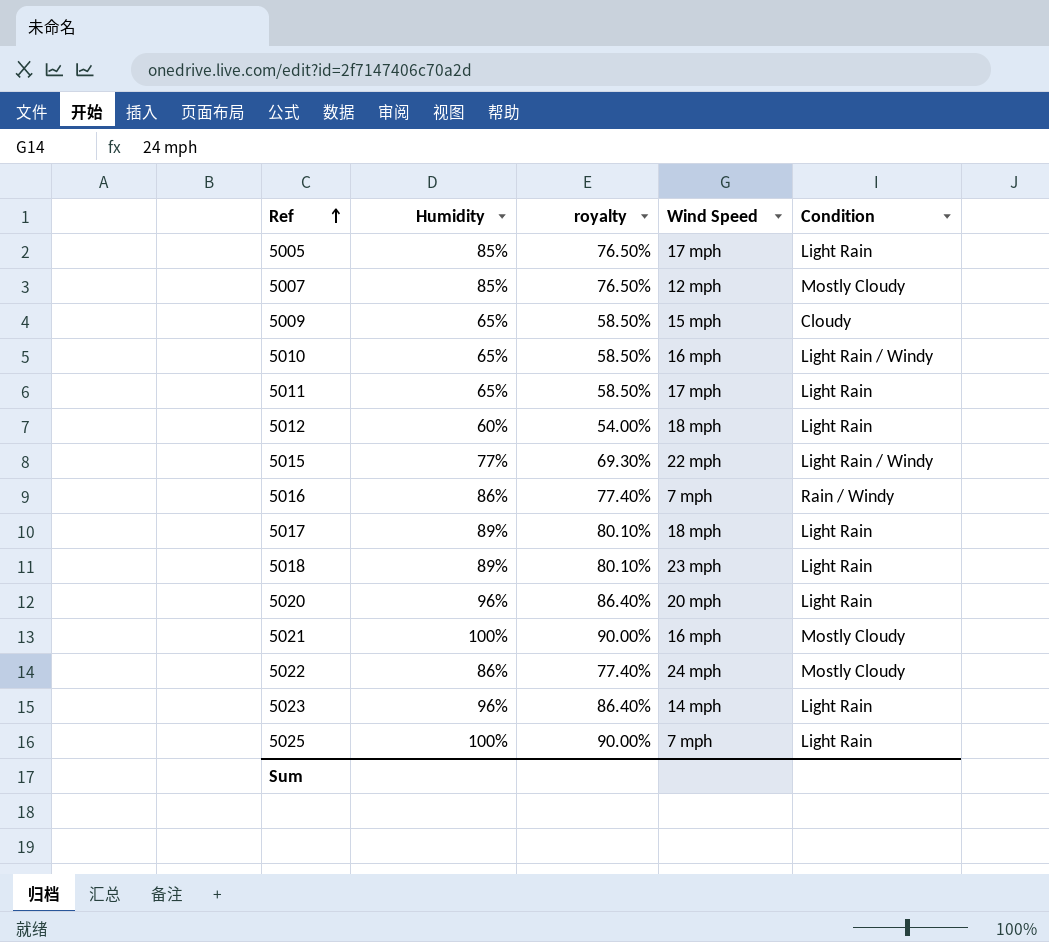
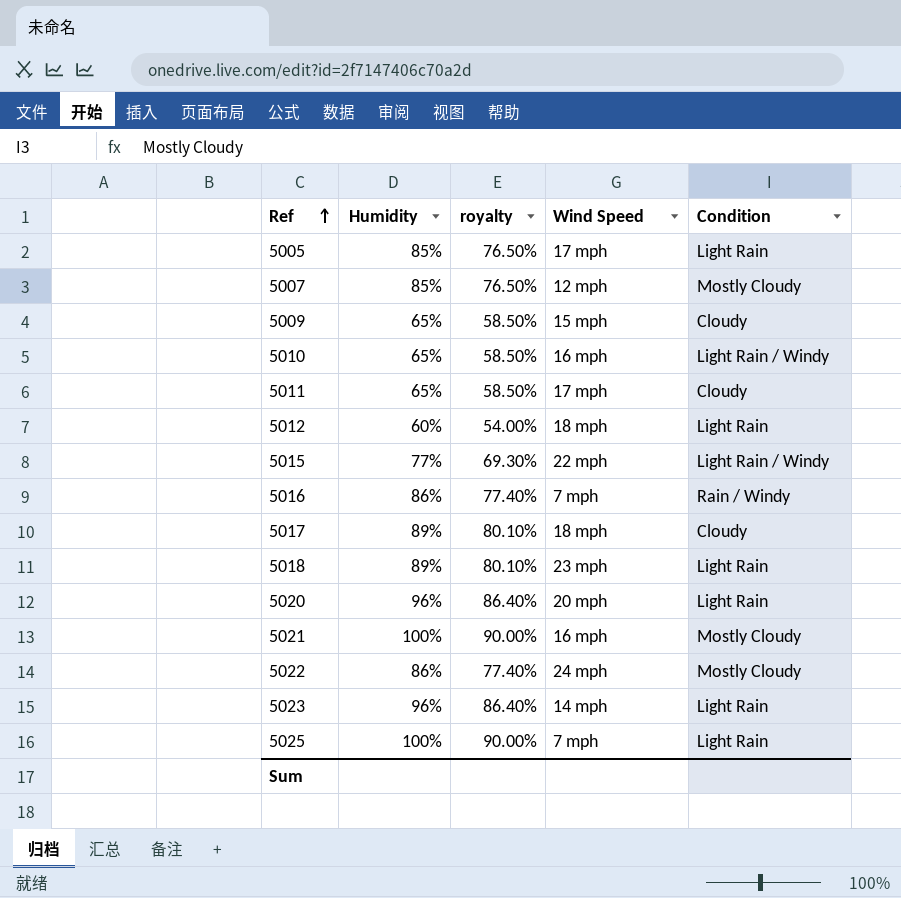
5011 | Condition: Light Rain -> Cloudy
5017 | Condition: Light Rain -> Cloudy

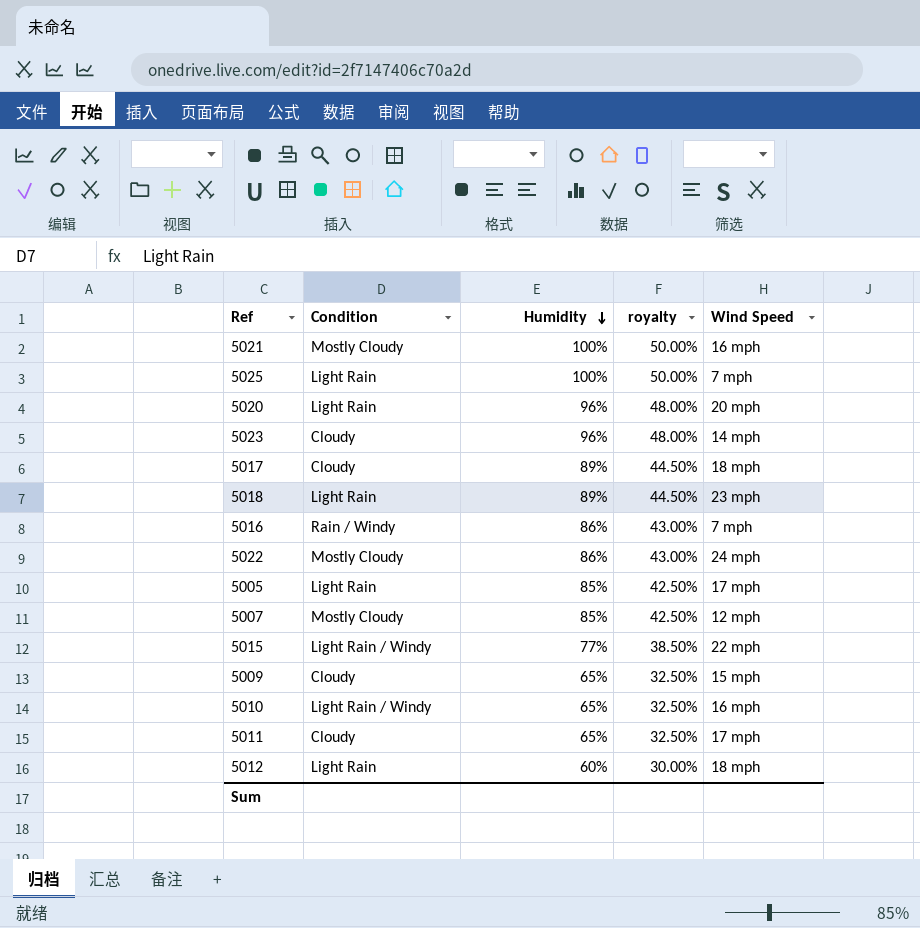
row order: Ref ascending -> Humidity descending
column Condition | position: 5 -> 2
column royalty | formula: [Humidity] * 0.9 -> [Humidity] * 0.5
5023 | Condition: Light Rain -> Cloudy

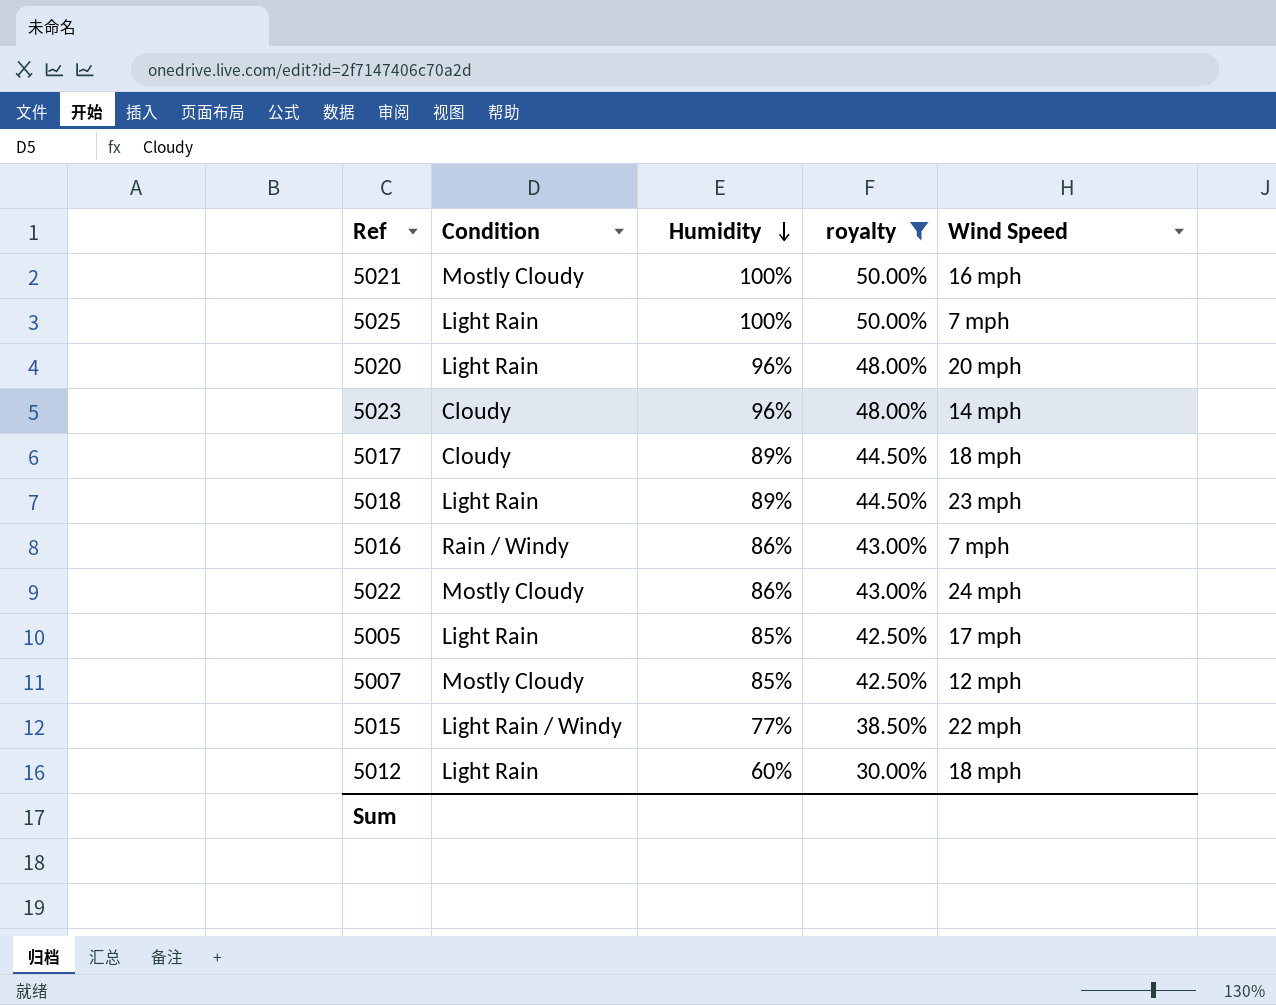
filter: none -> royalty != 32.50%

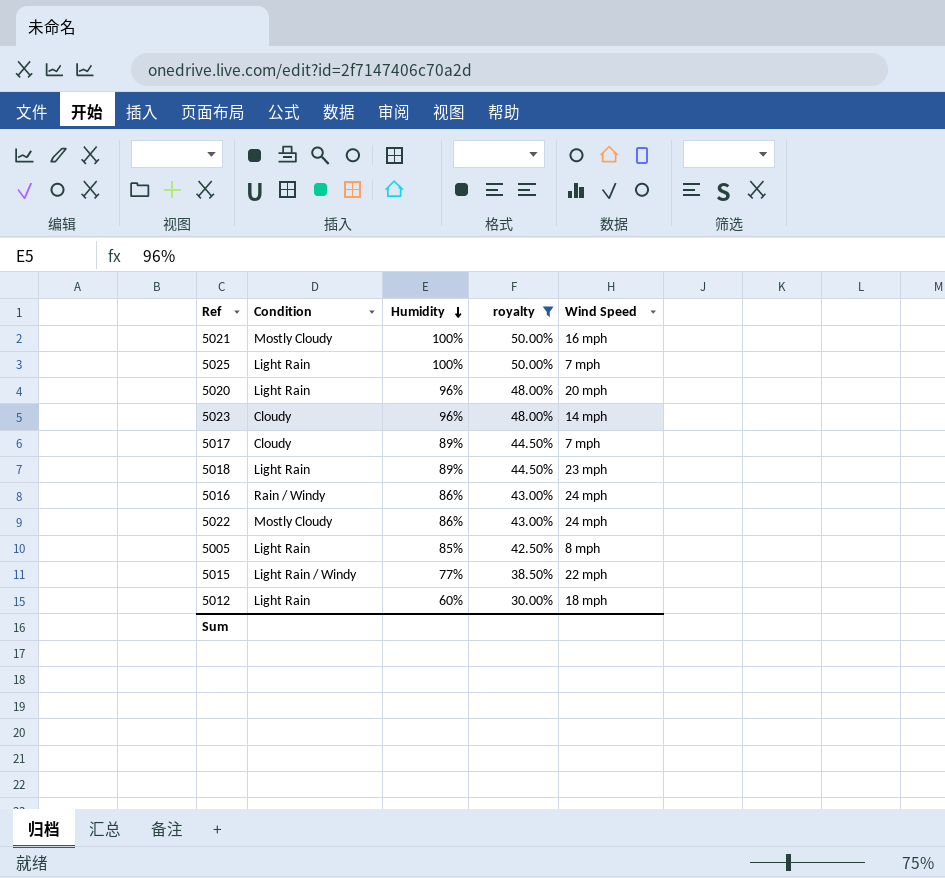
row 5007: Mostly Cloudy | 85% | 42.50% | 12 mph -> none
5017 | Wind Speed: 18 mph -> 7 mph
5016 | Wind Speed: 7 mph -> 24 mph
5005 | Wind Speed: 17 mph -> 8 mph

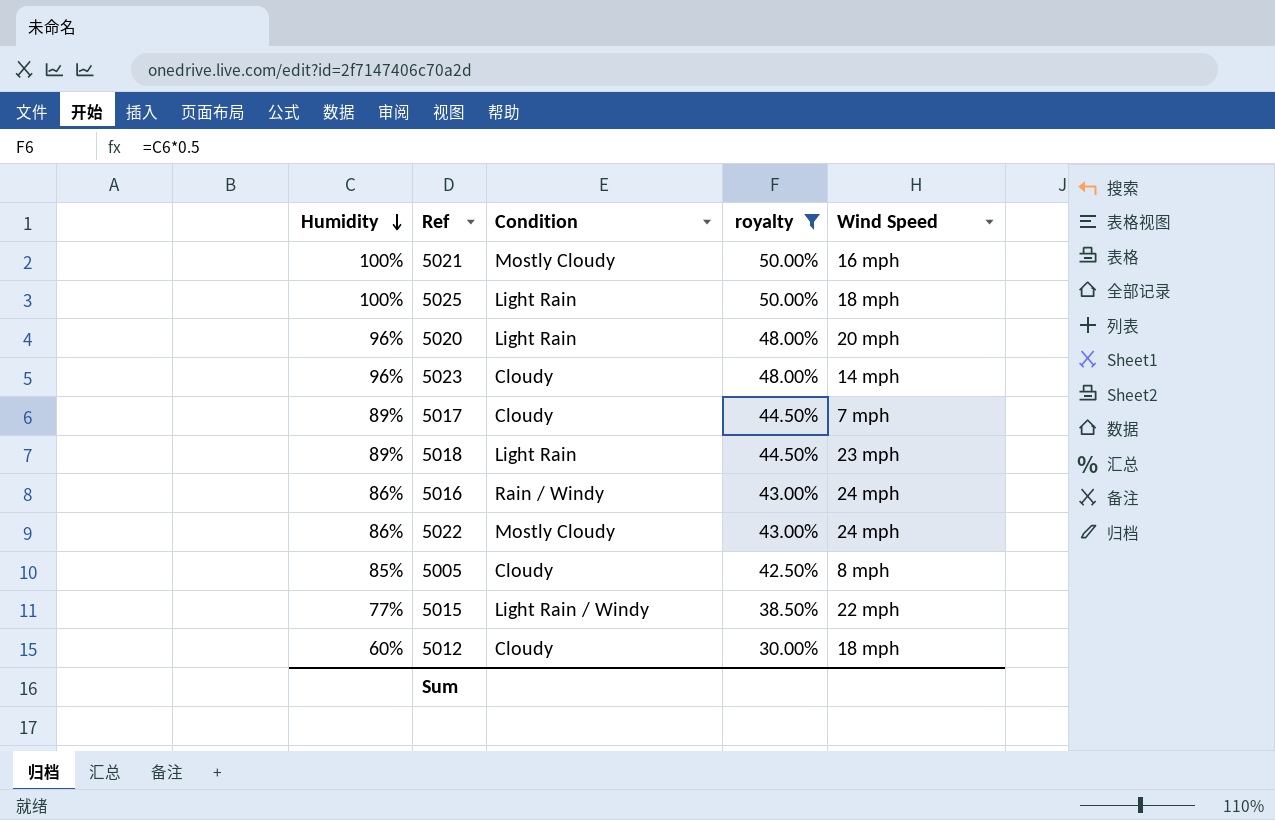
column Humidity | position: 3 -> 1
5025 | Wind Speed: 7 mph -> 18 mph
5005 | Condition: Light Rain -> Cloudy
5012 | Condition: Light Rain -> Cloudy

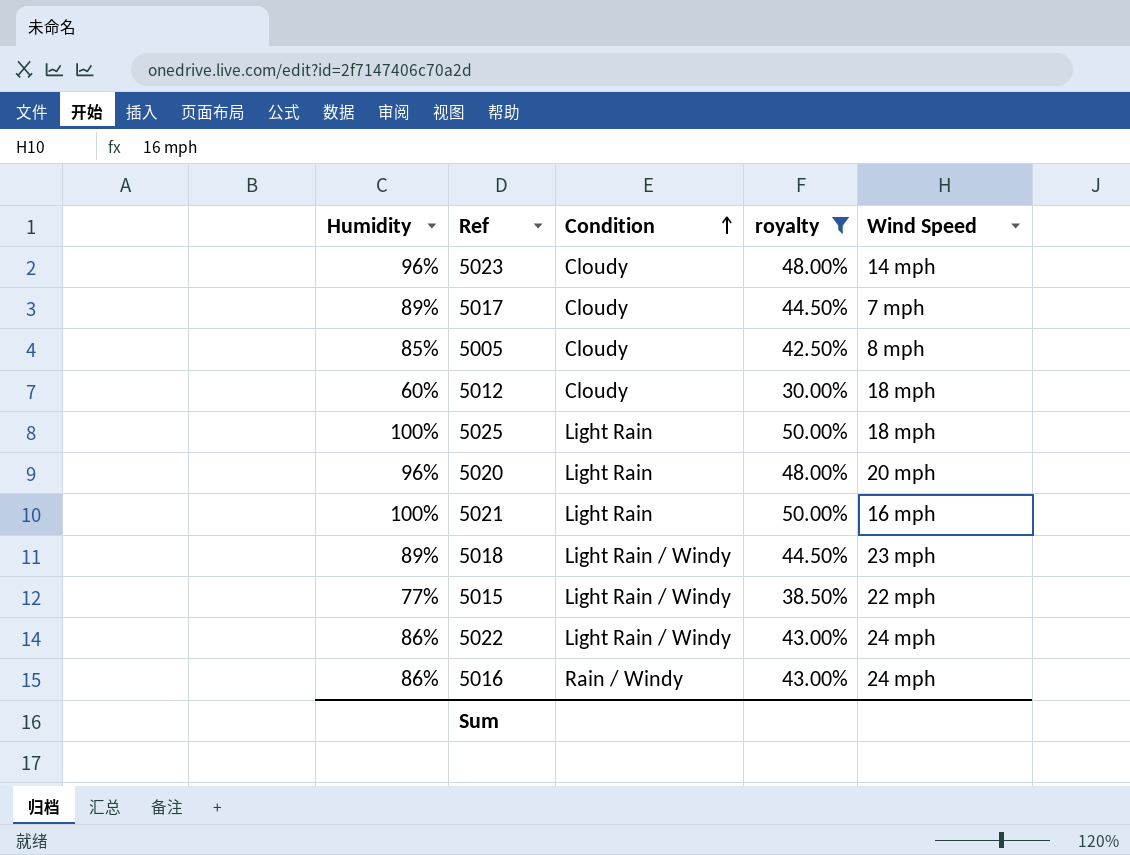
row order: Humidity descending -> Condition ascending
5021 | Condition: Mostly Cloudy -> Light Rain
5018 | Condition: Light Rain -> Light Rain / Windy
5022 | Condition: Mostly Cloudy -> Light Rain / Windy

